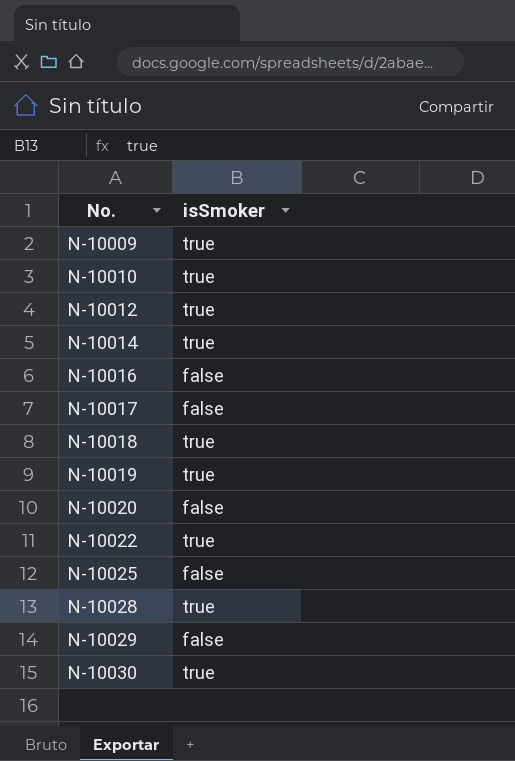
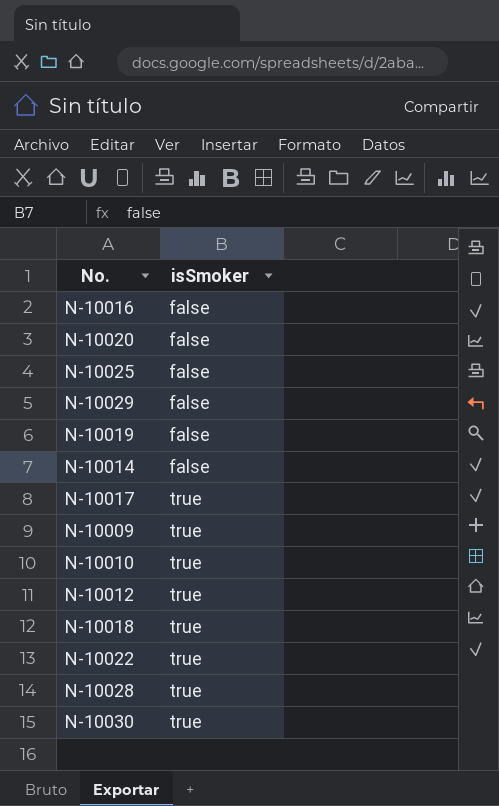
row order: No. ascending -> isSmoker ascending
N-10019 | isSmoker: true -> false
N-10014 | isSmoker: true -> false
N-10017 | isSmoker: false -> true

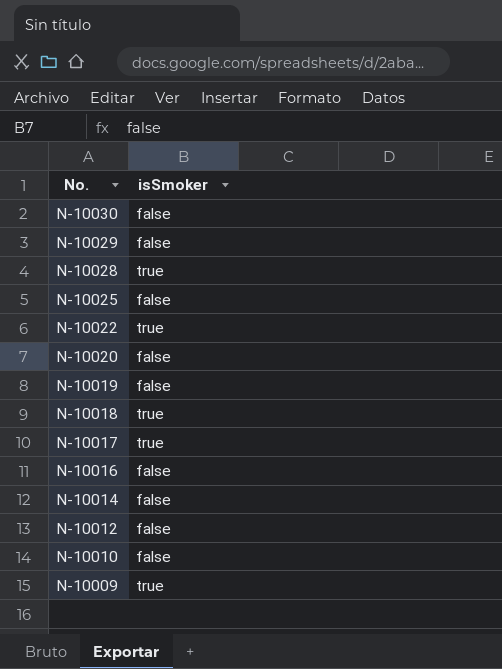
row order: isSmoker ascending -> No. descending
N-10030 | isSmoker: true -> false
N-10012 | isSmoker: true -> false
N-10010 | isSmoker: true -> false

